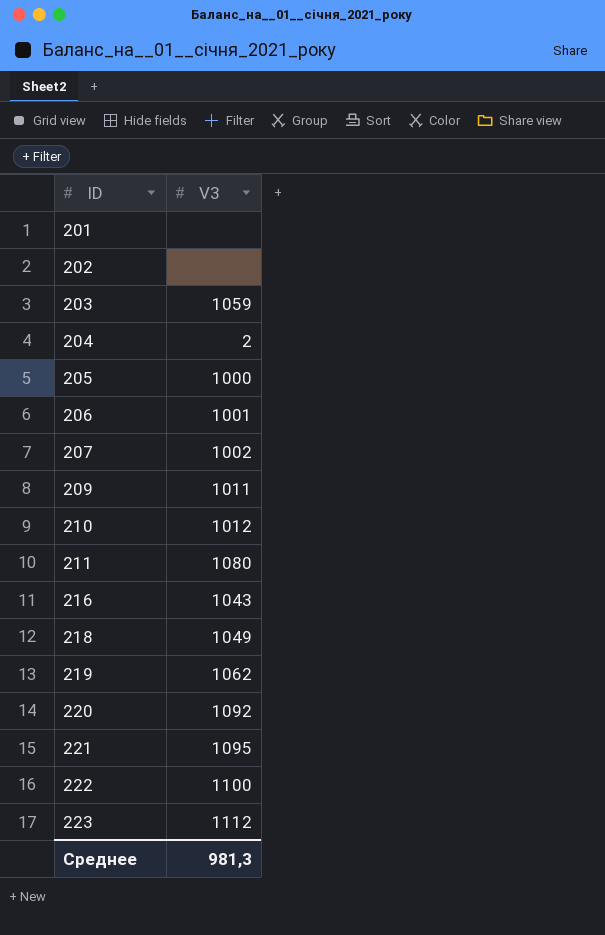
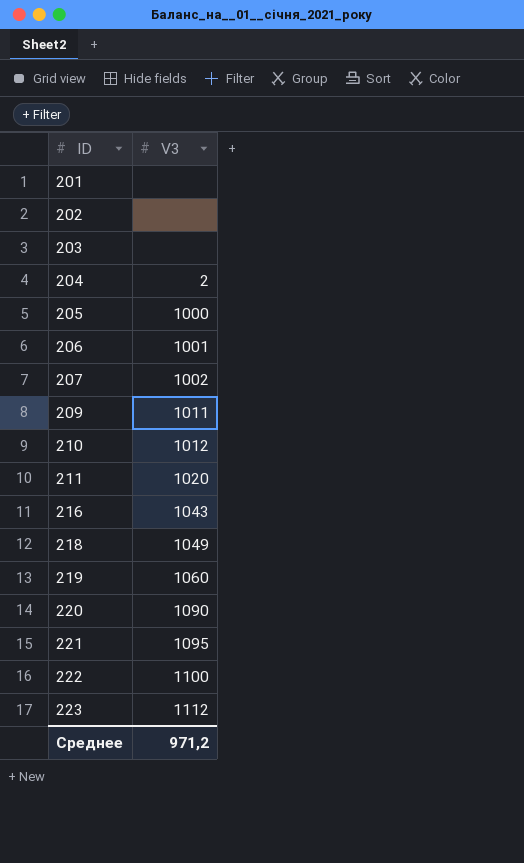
203 | V3: 1059 -> none
211 | V3: 1080 -> 1020
219 | V3: 1062 -> 1060
220 | V3: 1092 -> 1090
Среднее | V3: 981,3 -> 971,2

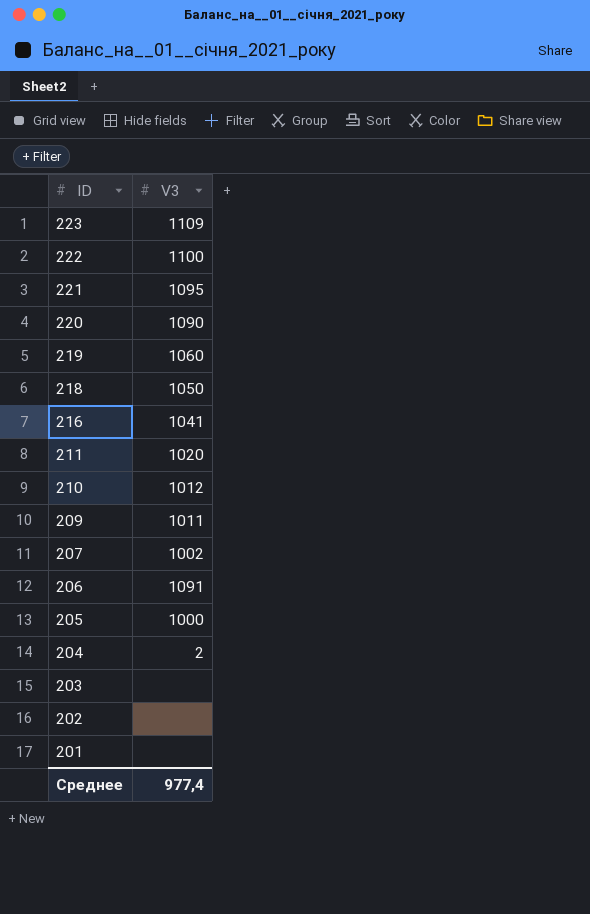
row order: ID ascending -> ID descending
223 | V3: 1112 -> 1109
218 | V3: 1049 -> 1050
216 | V3: 1043 -> 1041
206 | V3: 1001 -> 1091
Среднее | V3: 971,2 -> 977,4

